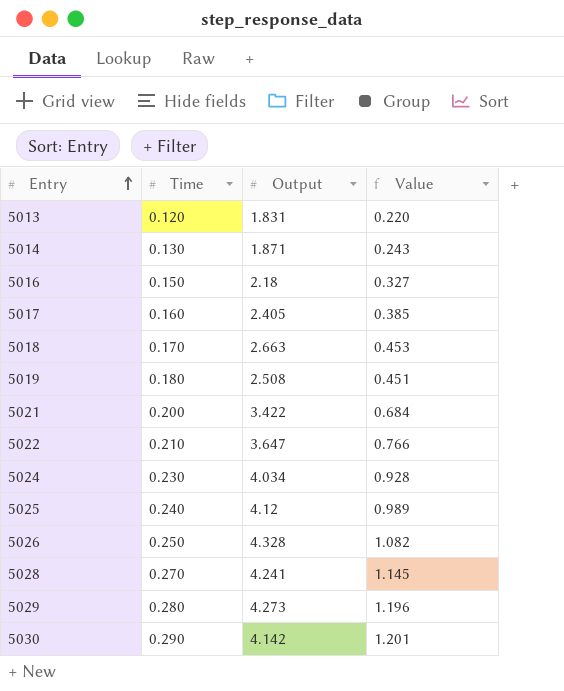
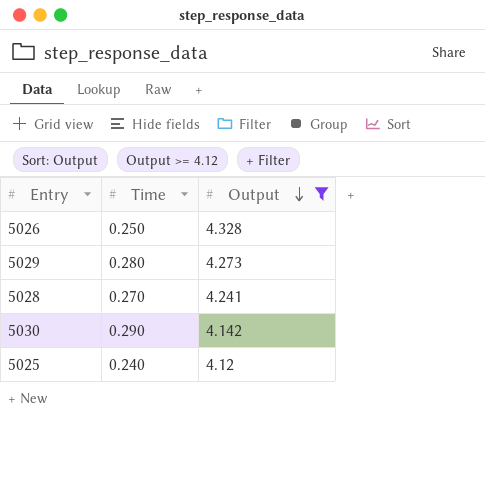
filter: none -> Output >= 4.12
row order: Entry ascending -> Output descending
column Value | formula: [Time] * [Output] -> none

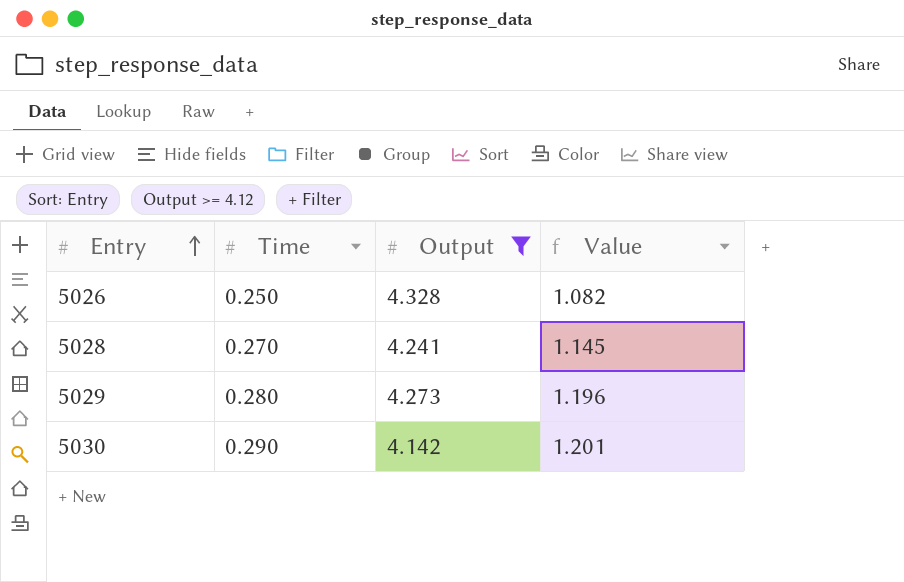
row order: Output descending -> Entry ascending
column Value | formula: none -> [Time] * [Output]
row 5025: 0.240 | 4.12 -> none

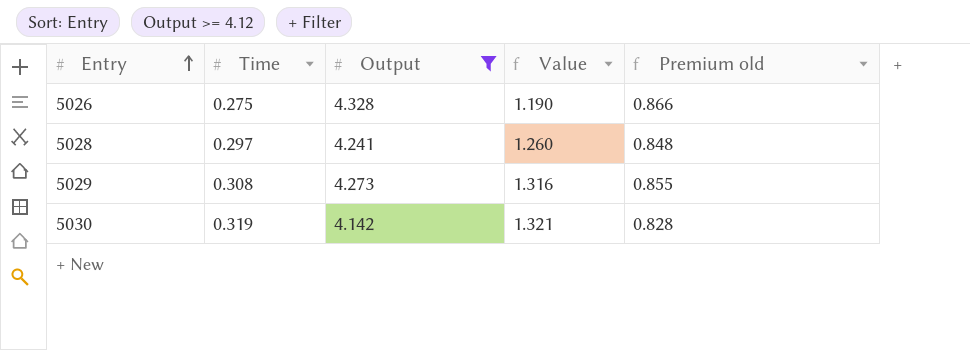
column Premium old | formula: none -> [Output] * 0.2
5026 | Time: 0.250 -> 0.275
5026 | Value: 1.082 -> 1.190
5028 | Time: 0.270 -> 0.297
5028 | Value: 1.145 -> 1.260
5029 | Time: 0.280 -> 0.308
5029 | Value: 1.196 -> 1.316
5030 | Time: 0.290 -> 0.319
5030 | Value: 1.201 -> 1.321

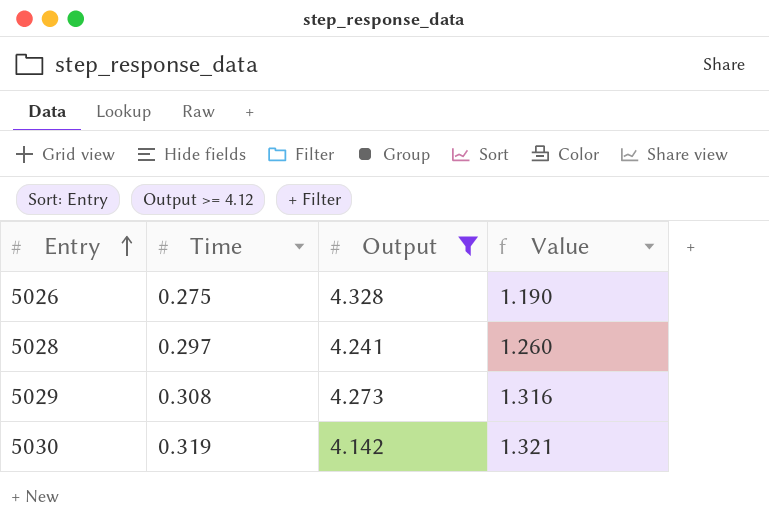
column Premium old | formula: [Output] * 0.2 -> none

